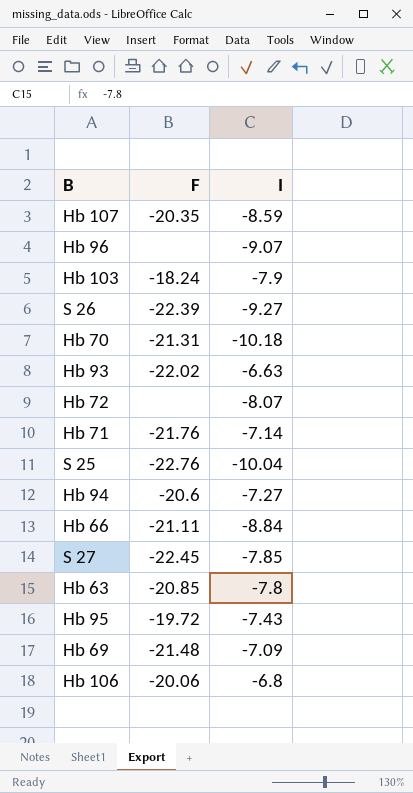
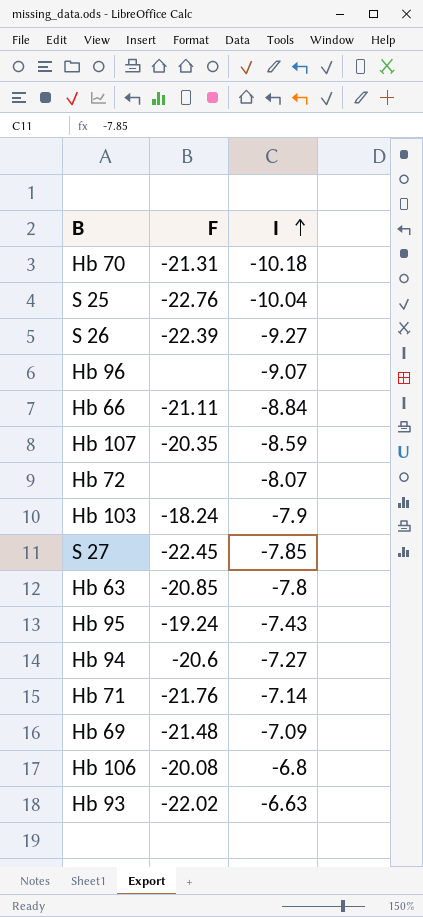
row order: none -> I ascending
Hb 95 | F: -19.72 -> -19.24
Hb 106 | F: -20.06 -> -20.08

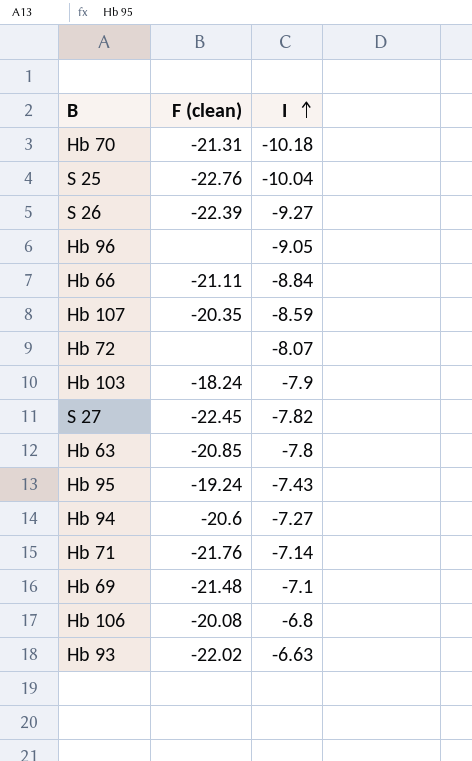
column name: F -> F (clean)
Hb 96 | I: -9.07 -> -9.05
S 27 | I: -7.85 -> -7.82
Hb 69 | I: -7.09 -> -7.1

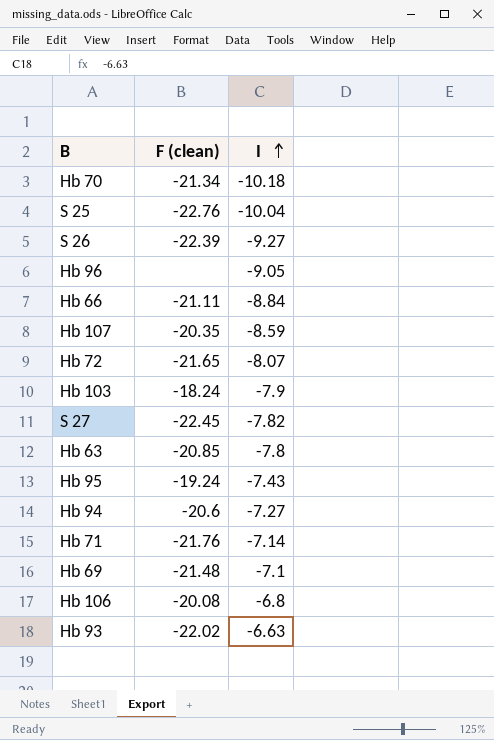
Hb 70 | F (clean): -21.31 -> -21.34
Hb 72 | F (clean): none -> -21.65

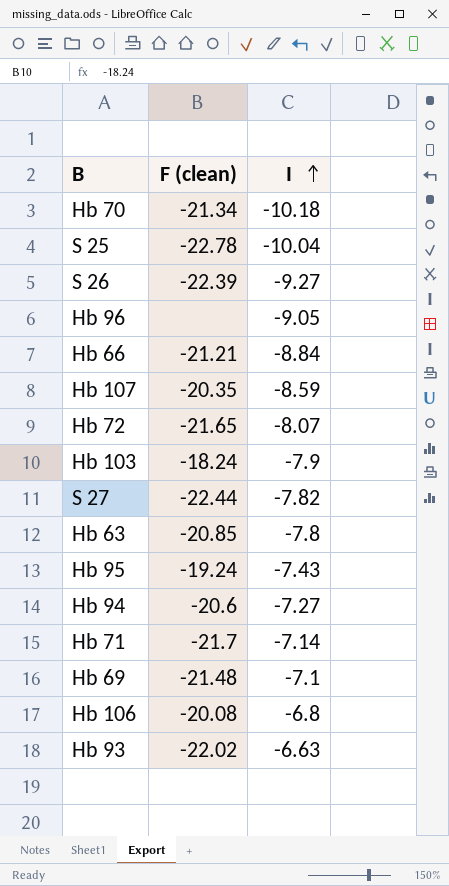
S 25 | F (clean): -22.76 -> -22.78
Hb 66 | F (clean): -21.11 -> -21.21
S 27 | F (clean): -22.45 -> -22.44
Hb 71 | F (clean): -21.76 -> -21.7

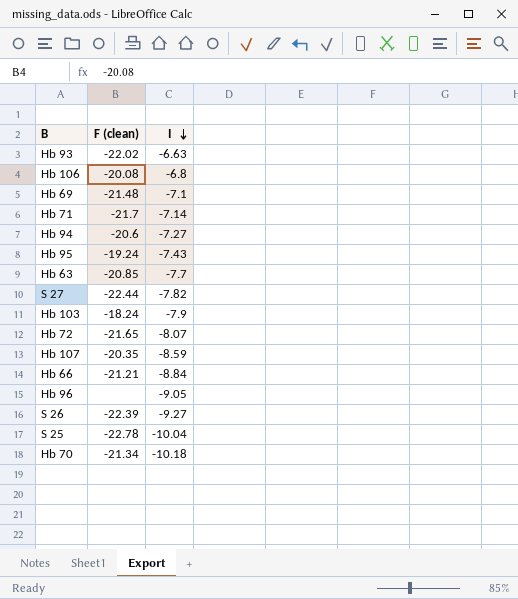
row order: I ascending -> I descending
Hb 63 | I: -7.8 -> -7.7

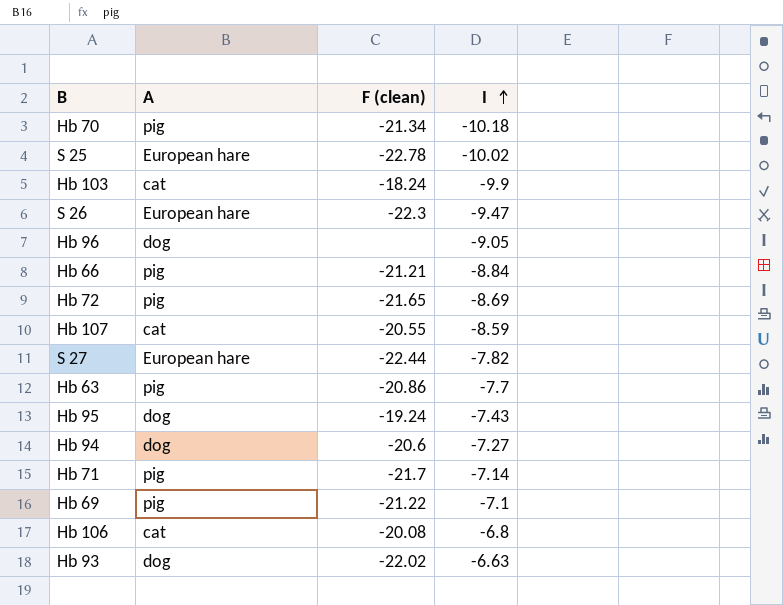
row order: I descending -> I ascending
column A | position: none -> 2
S 25 | I: -10.04 -> -10.02
Hb 103 | I: -7.9 -> -9.9
S 26 | F (clean): -22.39 -> -22.3
S 26 | I: -9.27 -> -9.47
Hb 72 | I: -8.07 -> -8.69
Hb 107 | F (clean): -20.35 -> -20.55
Hb 63 | F (clean): -20.85 -> -20.86
Hb 69 | F (clean): -21.48 -> -21.22

